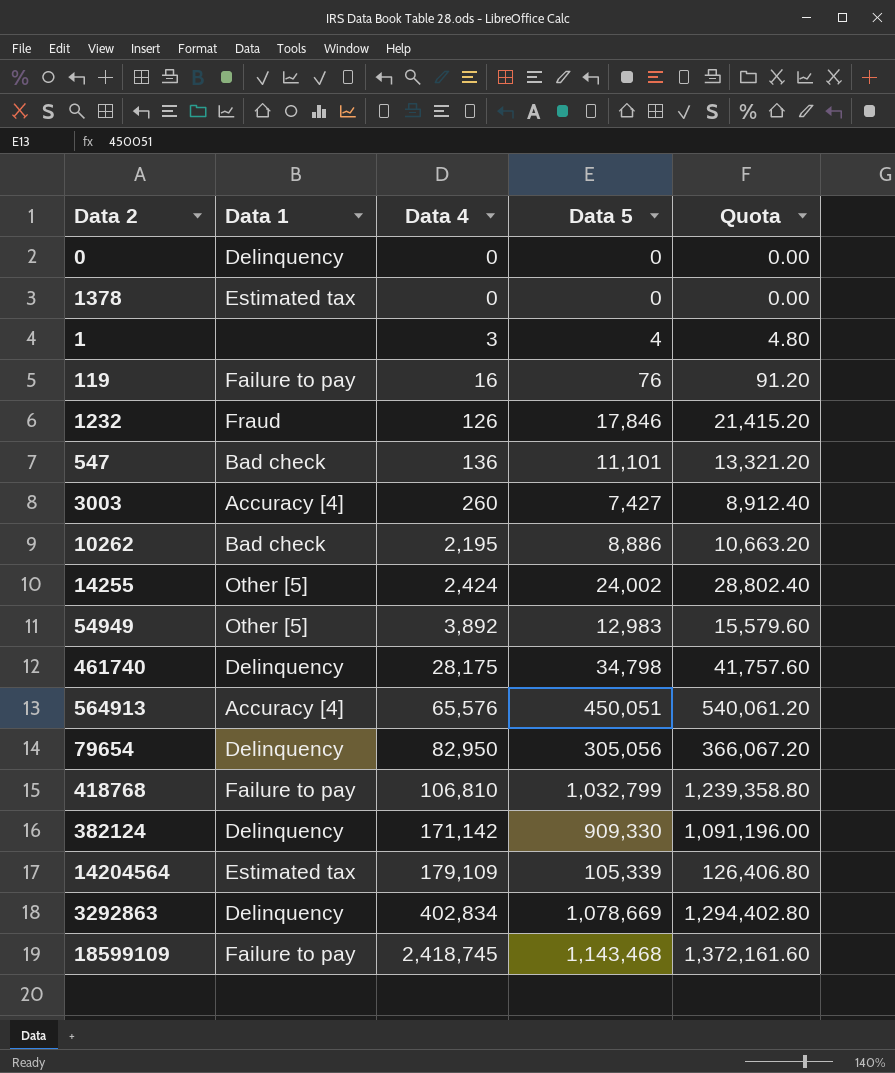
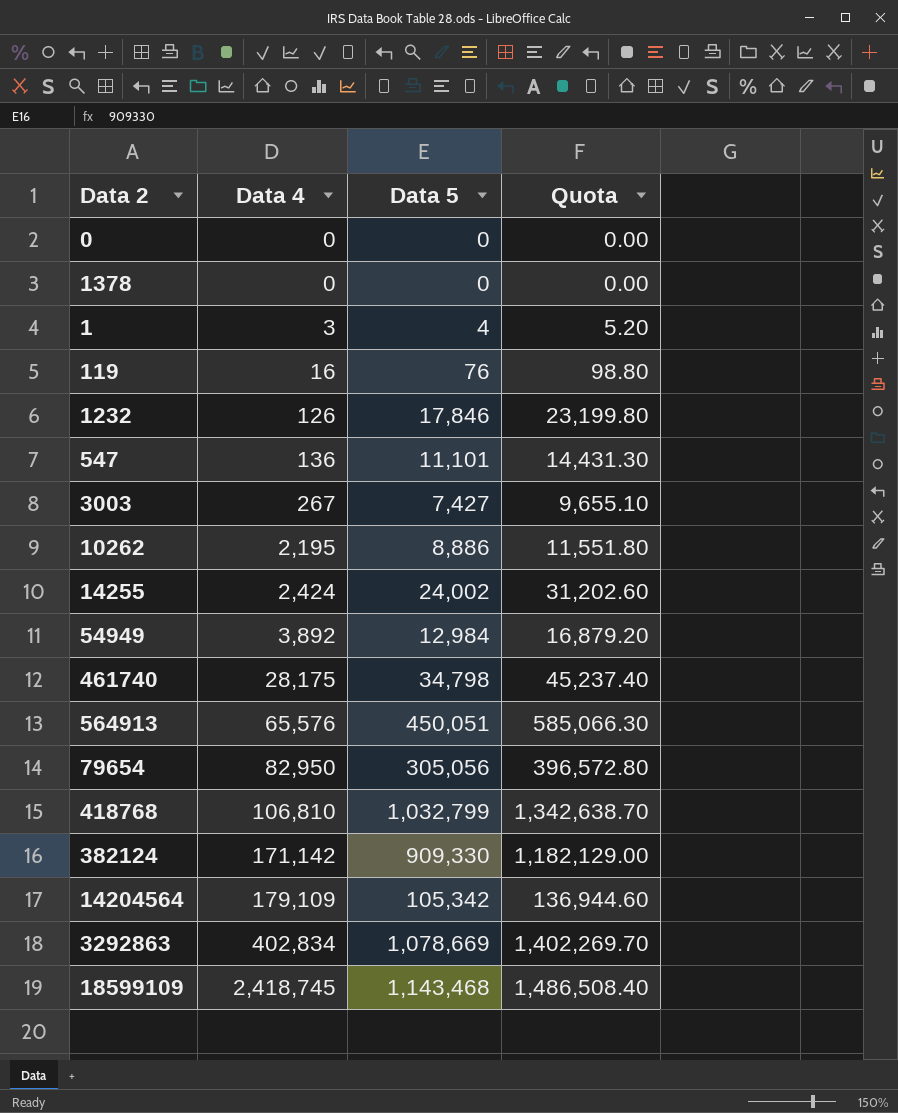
column Data 1 | position: 2 -> none
column Quota | formula: [Data 5] * 1.2 -> [Data 5] * 1.3
3003 | Data 4: 260 -> 267
54949 | Data 5: 12,983 -> 12,984
14204564 | Data 5: 105,339 -> 105,342

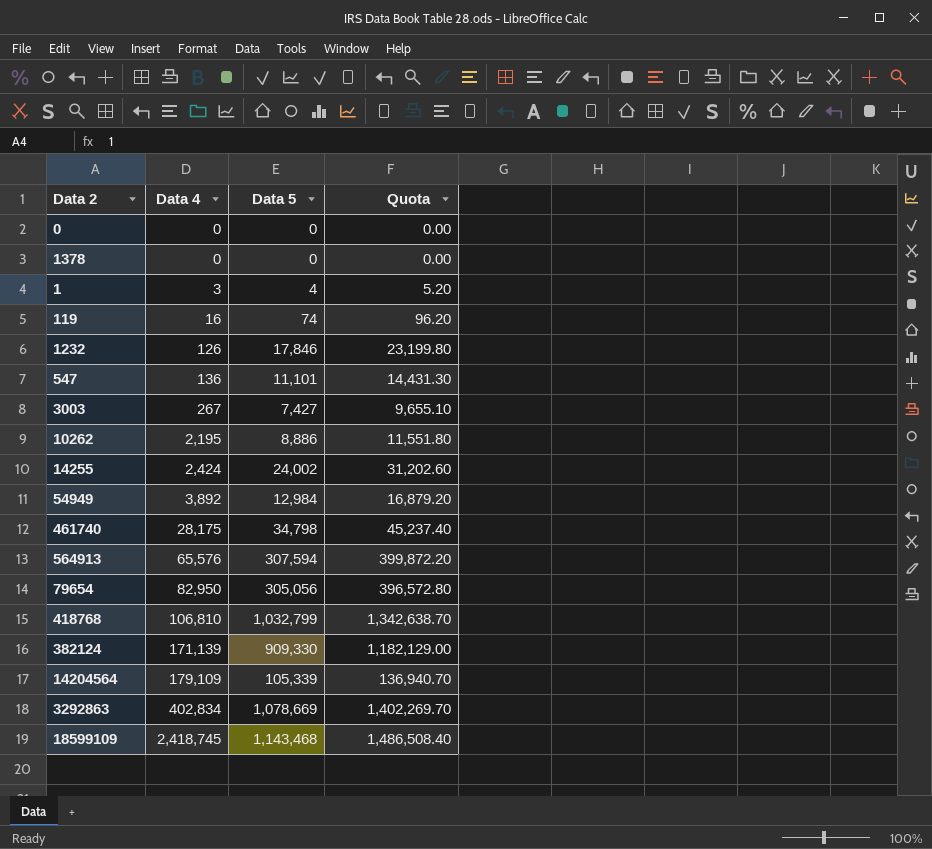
119 | Data 5: 76 -> 74
119 | Quota: 98.80 -> 96.20
564913 | Data 5: 450,051 -> 307,594
564913 | Quota: 585,066.30 -> 399,872.20
382124 | Data 4: 171,142 -> 171,139
14204564 | Data 5: 105,342 -> 105,339
14204564 | Quota: 136,944.60 -> 136,940.70

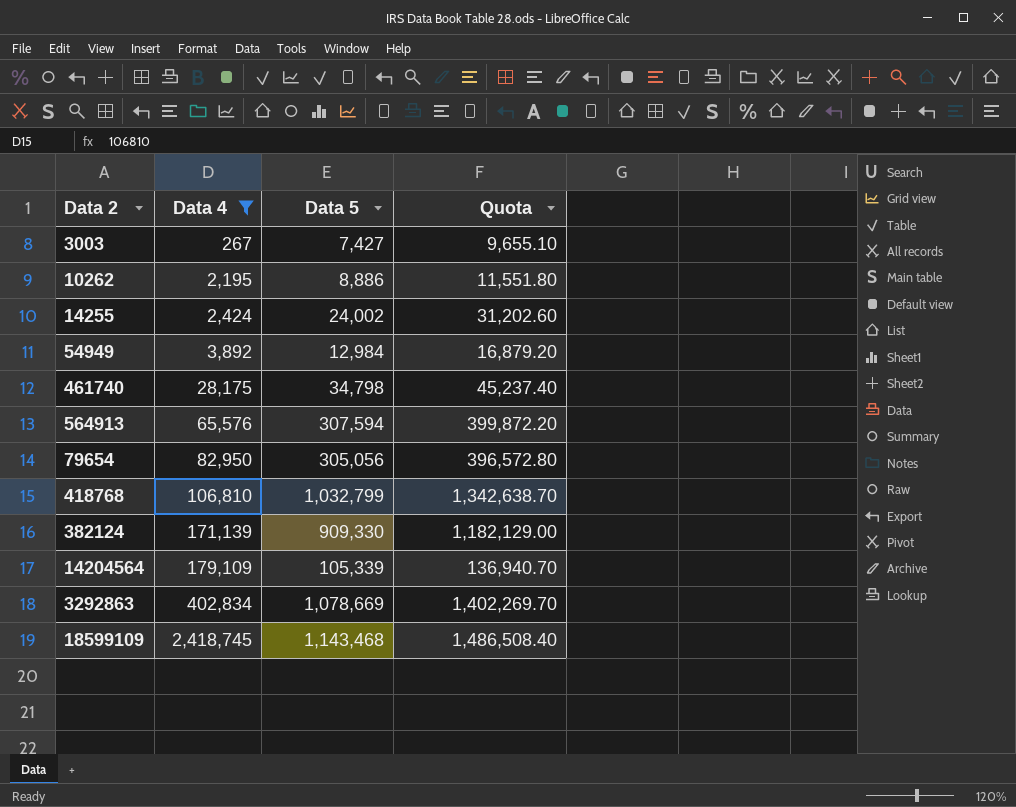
filter: none -> Data 4 >= 267

